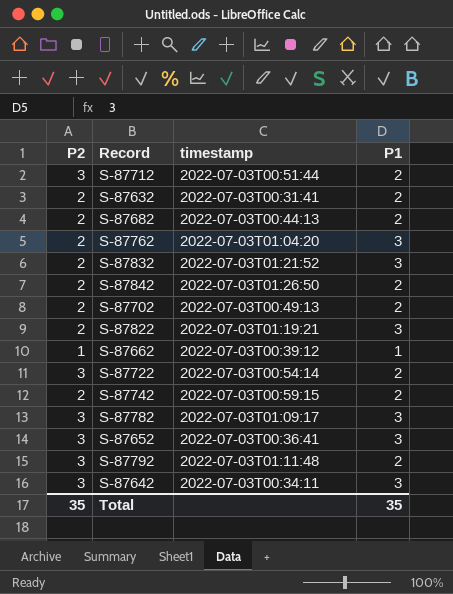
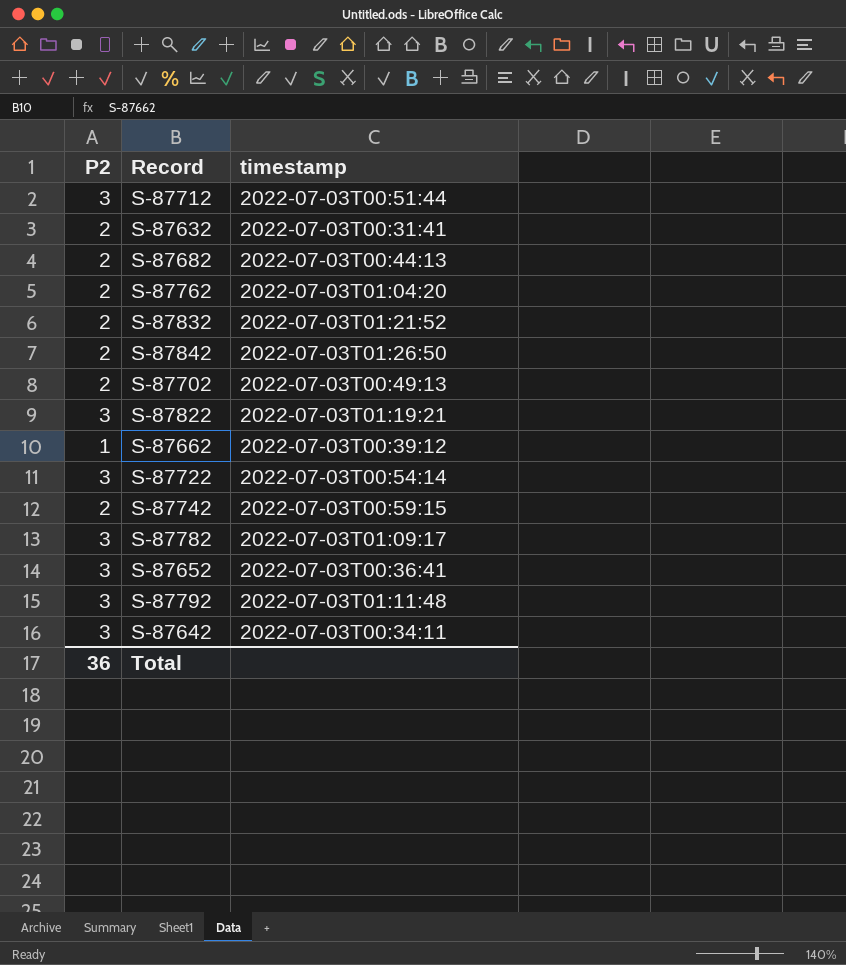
column P1 | position: 4 -> none
S-87822 | P2: 2 -> 3
Total | P2: 35 -> 36

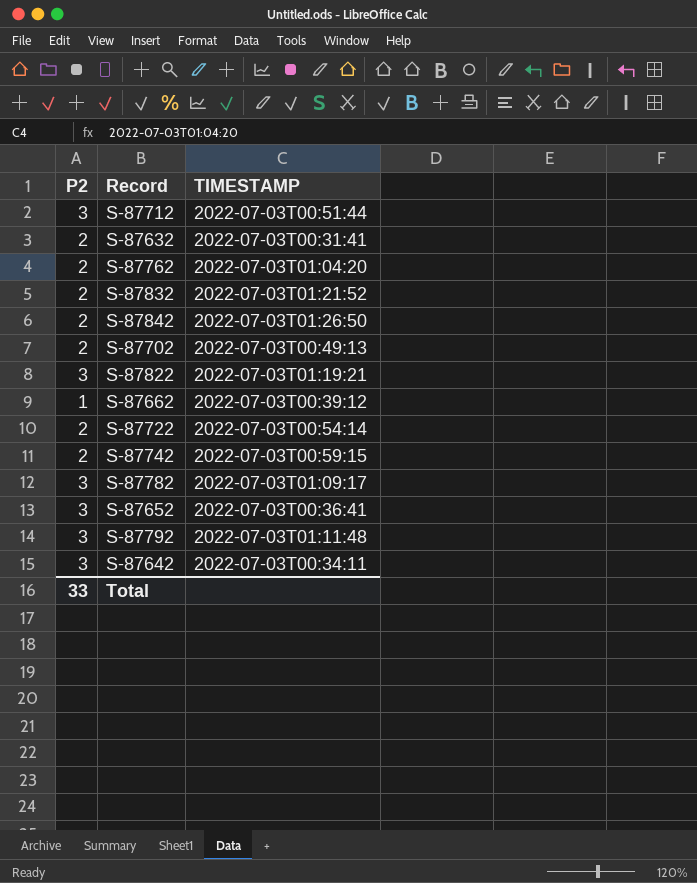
column name: timestamp -> TIMESTAMP
row S-87682: 2 | 2022-07-03T00:44:13 -> none
S-87722 | P2: 3 -> 2
Total | P2: 36 -> 33

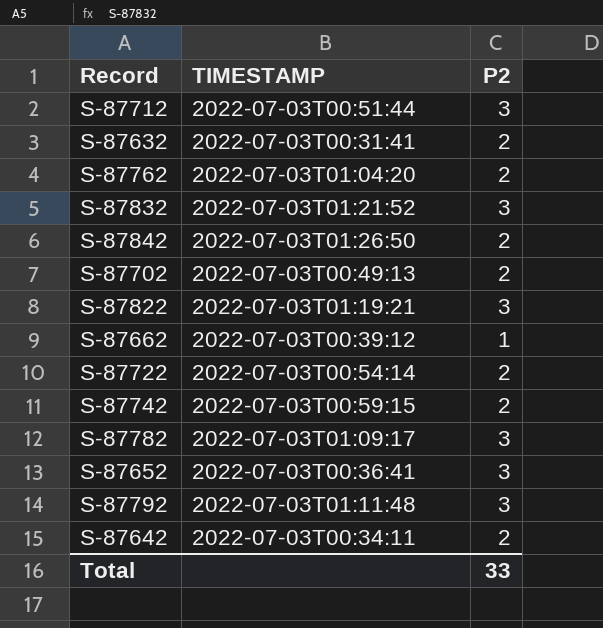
column P2 | position: 1 -> 3
S-87832 | P2: 2 -> 3
S-87642 | P2: 3 -> 2

